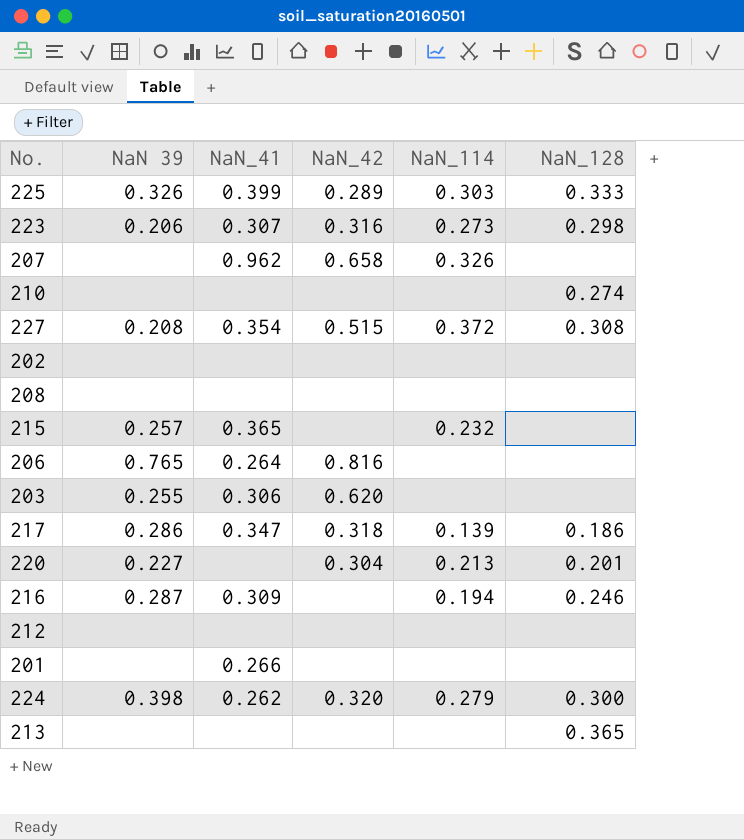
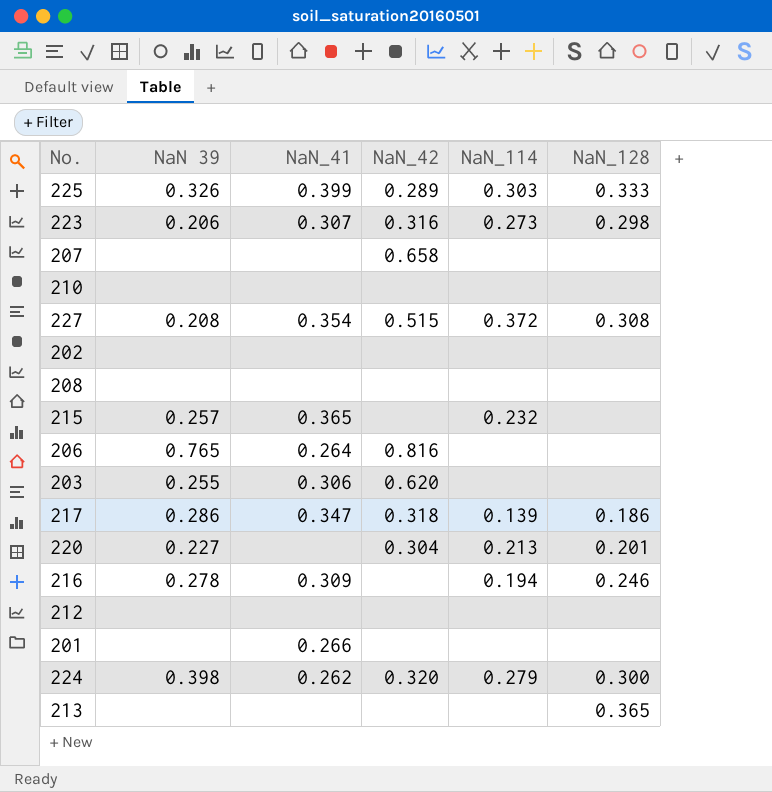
207 | NaN_41: 0.962 -> none
207 | NaN_114: 0.326 -> none
210 | NaN_128: 0.274 -> none
216 | NaN 39: 0.287 -> 0.278

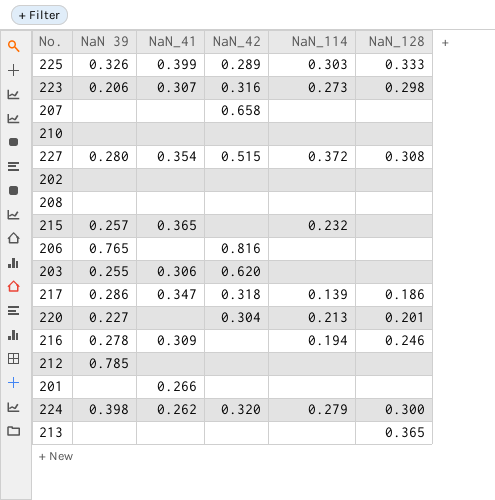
227 | NaN 39: 0.208 -> 0.280
206 | NaN_41: 0.264 -> none
212 | NaN 39: none -> 0.785

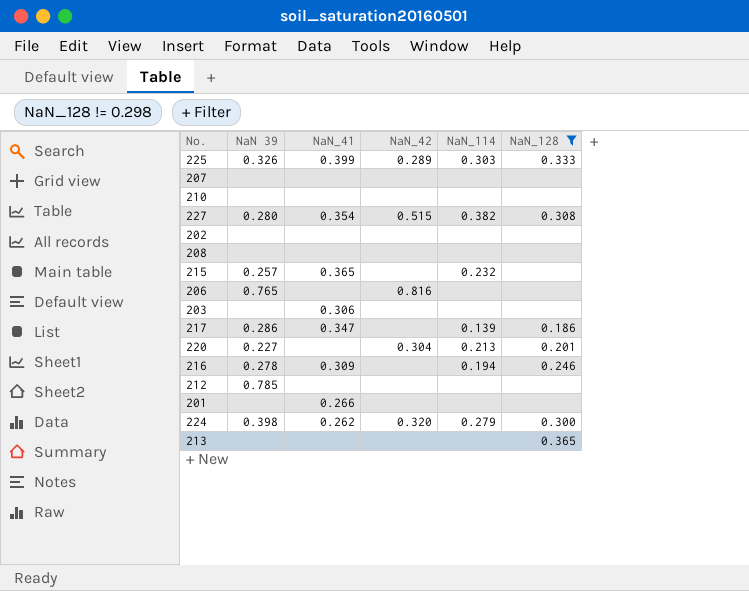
filter: none -> NaN_128 != 0.298
207 | NaN_42: 0.658 -> none
227 | NaN_114: 0.372 -> 0.382
203 | NaN 39: 0.255 -> none
203 | NaN_42: 0.620 -> none
217 | NaN_42: 0.318 -> none

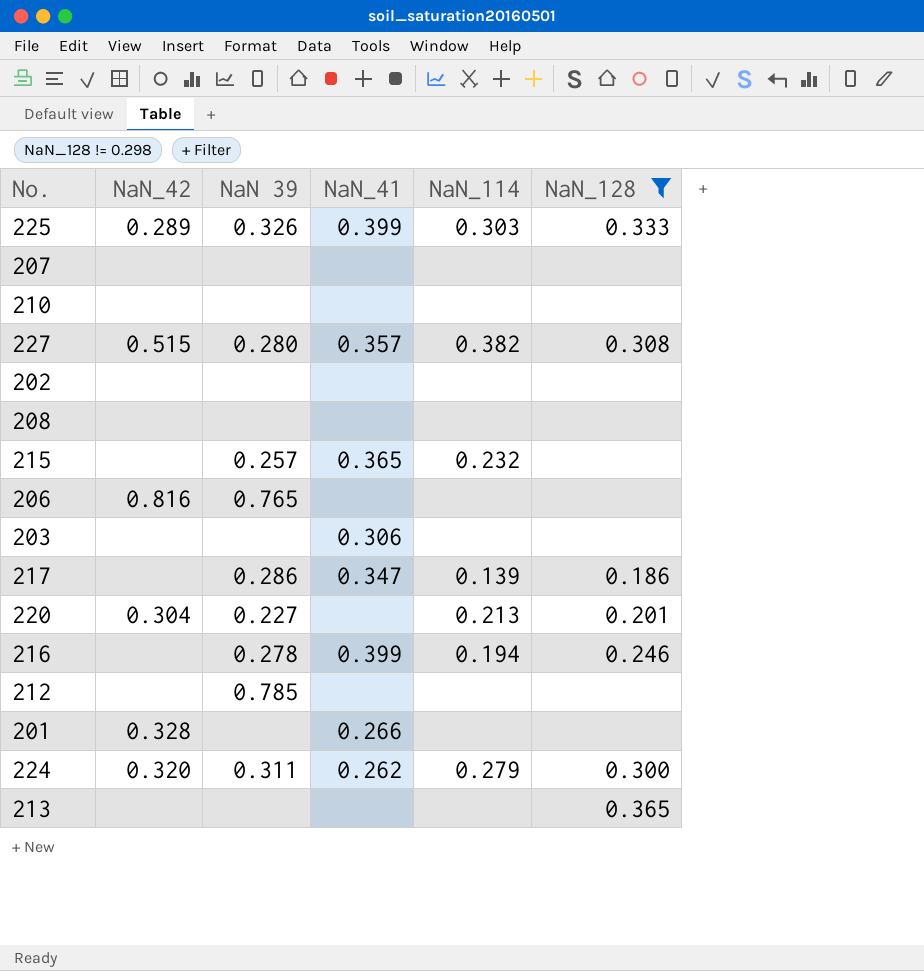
column NaN_42 | position: 4 -> 2
227 | NaN_41: 0.354 -> 0.357
216 | NaN_41: 0.309 -> 0.399
201 | NaN_42: none -> 0.328
224 | NaN 39: 0.398 -> 0.311

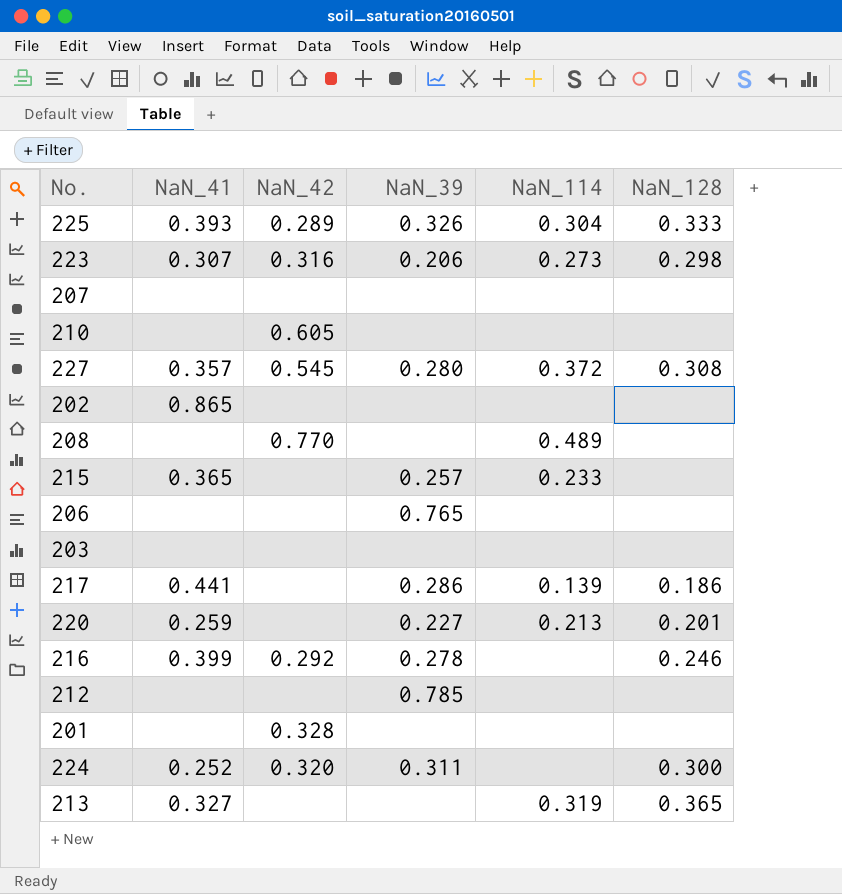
filter: NaN_128 != 0.298 -> none
column NaN_41 | position: 4 -> 2
column name: NaN 39 -> NaN_39
225 | NaN_41: 0.399 -> 0.393
225 | NaN_114: 0.303 -> 0.304
210 | NaN_42: none -> 0.605
227 | NaN_42: 0.515 -> 0.545
227 | NaN_114: 0.382 -> 0.372
202 | NaN_41: none -> 0.865
208 | NaN_42: none -> 0.770
208 | NaN_114: none -> 0.489
215 | NaN_114: 0.232 -> 0.233
206 | NaN_42: 0.816 -> none
203 | NaN_41: 0.306 -> none
217 | NaN_41: 0.347 -> 0.441
220 | NaN_41: none -> 0.259
220 | NaN_42: 0.304 -> none
216 | NaN_42: none -> 0.292
216 | NaN_114: 0.194 -> none
201 | NaN_41: 0.266 -> none
224 | NaN_41: 0.262 -> 0.252
224 | NaN_114: 0.279 -> none
213 | NaN_41: none -> 0.327
213 | NaN_114: none -> 0.319

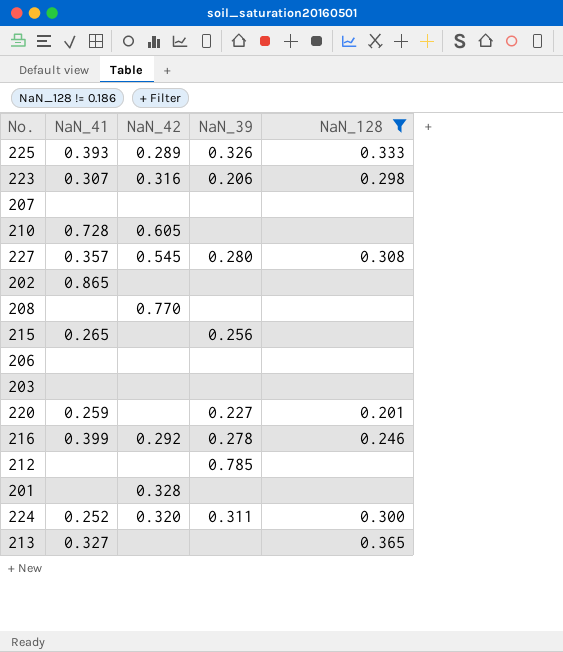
filter: none -> NaN_128 != 0.186
column NaN_114 | position: 5 -> none
210 | NaN_41: none -> 0.728
215 | NaN_41: 0.365 -> 0.265
215 | NaN_39: 0.257 -> 0.256
206 | NaN_39: 0.765 -> none

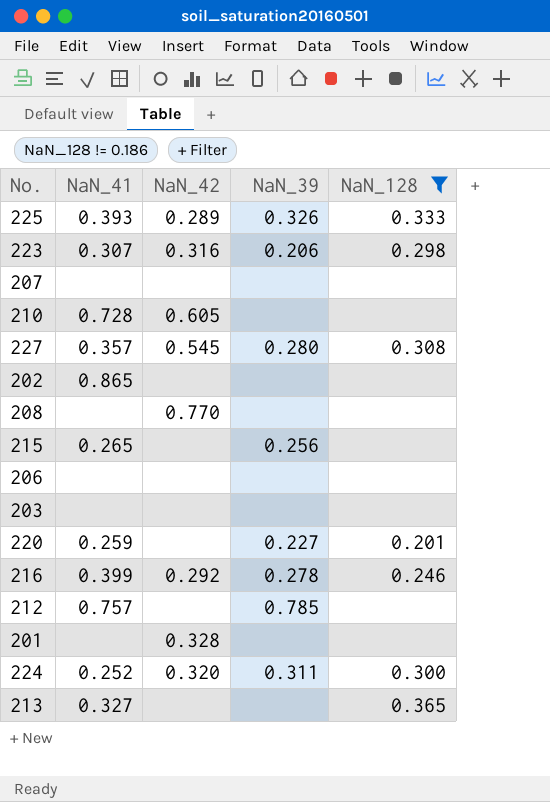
212 | NaN_41: none -> 0.757

